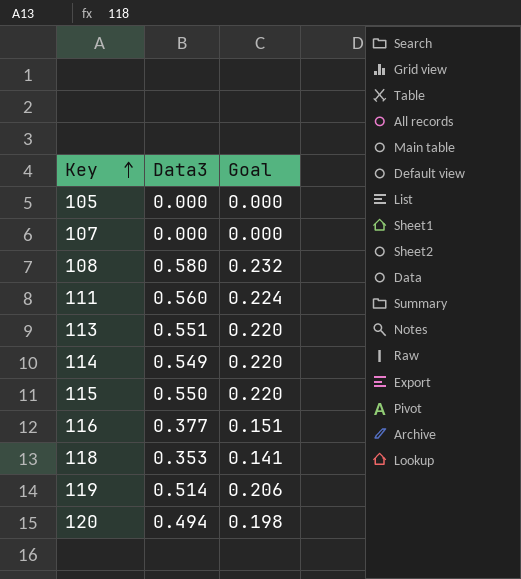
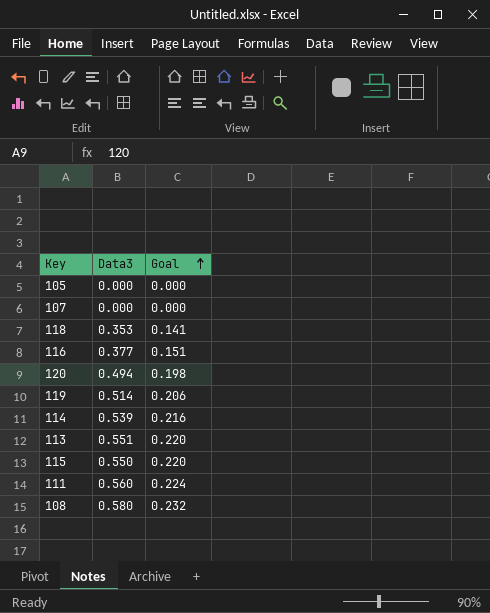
row order: Key ascending -> Goal ascending
114 | Data3: 0.549 -> 0.539
114 | Goal: 0.220 -> 0.216

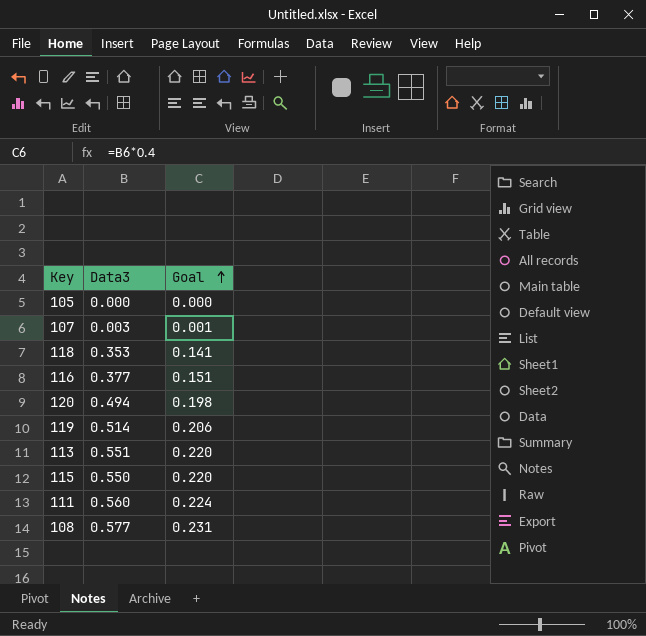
row 114: 0.539 | 0.216 -> none
107 | Data3: 0.000 -> 0.003
107 | Goal: 0.000 -> 0.001
108 | Data3: 0.580 -> 0.577
108 | Goal: 0.232 -> 0.231

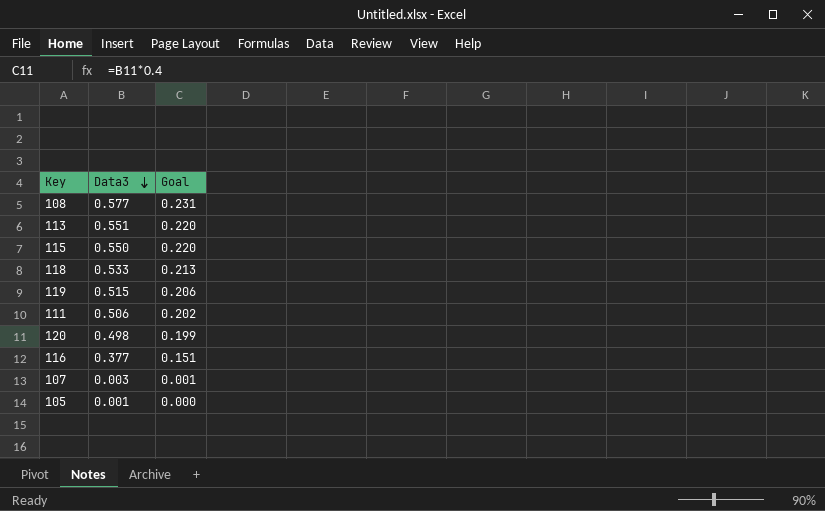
row order: Goal ascending -> Data3 descending
118 | Data3: 0.353 -> 0.533
118 | Goal: 0.141 -> 0.213
119 | Data3: 0.514 -> 0.515
111 | Data3: 0.560 -> 0.506
111 | Goal: 0.224 -> 0.202
120 | Data3: 0.494 -> 0.498
120 | Goal: 0.198 -> 0.199
105 | Data3: 0.000 -> 0.001

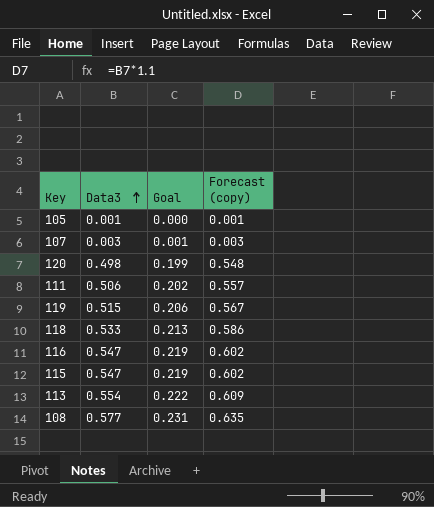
row order: Data3 descending -> Data3 ascending
column Forecast (copy) | formula: none -> [Data3] * 1.1
116 | Data3: 0.377 -> 0.547
116 | Goal: 0.151 -> 0.219
115 | Data3: 0.550 -> 0.547
115 | Goal: 0.220 -> 0.219
113 | Data3: 0.551 -> 0.554
113 | Goal: 0.220 -> 0.222

